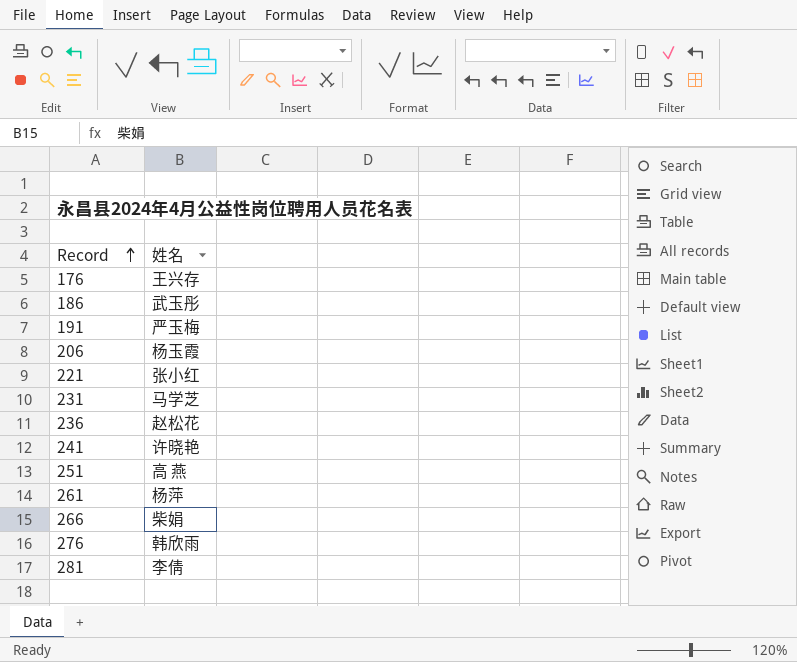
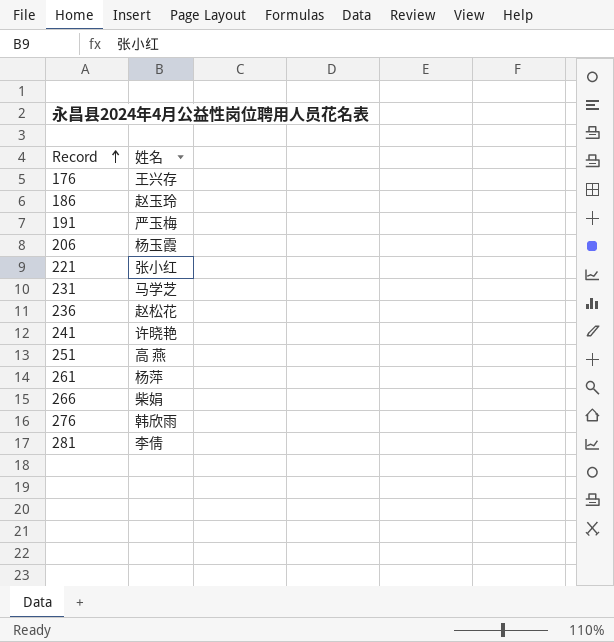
186 | 姓名: 武玉彤 -> 赵玉玲

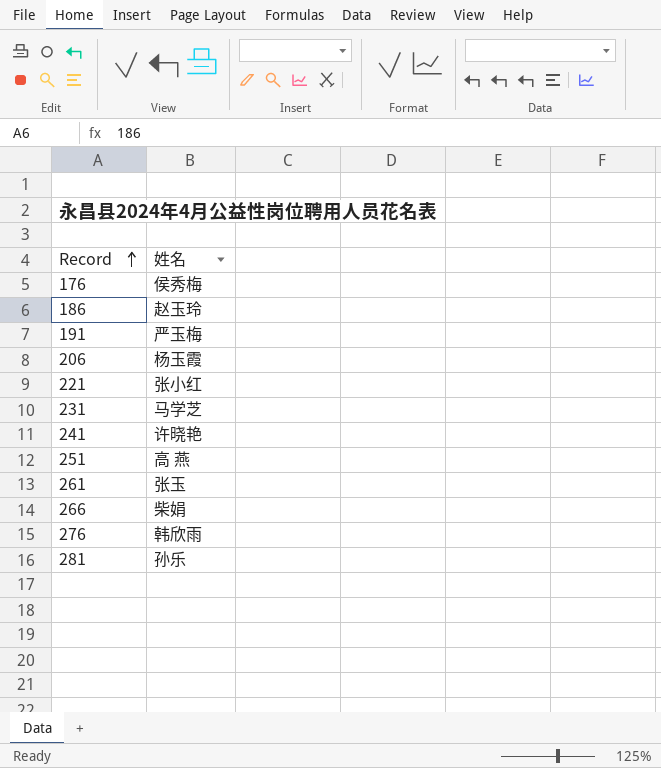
row 236: 赵松花 -> none
176 | 姓名: 王兴存 -> 侯秀梅
261 | 姓名: 杨萍 -> 张玉
281 | 姓名: 李倩 -> 孙乐

